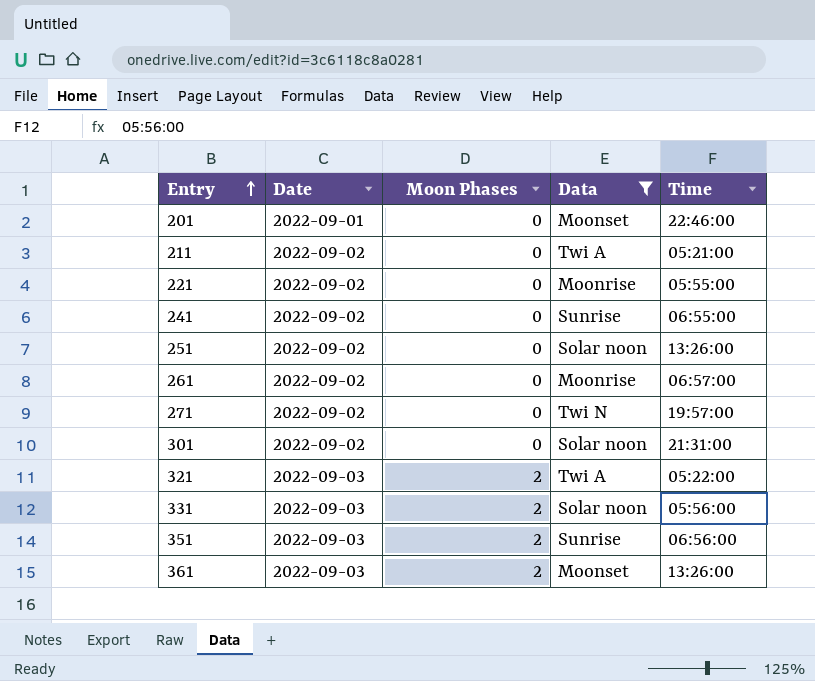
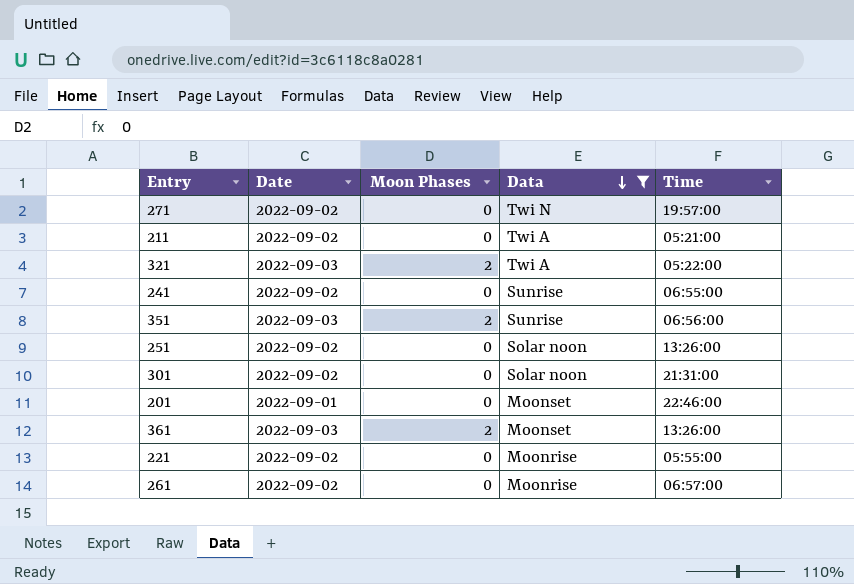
row order: Entry ascending -> Data descending
row 331: 2022-09-03 | 2 | Solar noon | 05:56:00 -> none

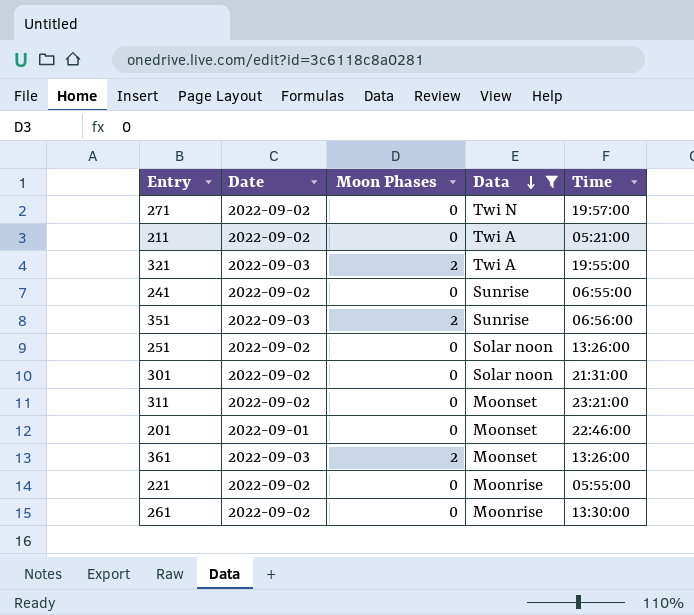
321 | Time: 05:22:00 -> 19:55:00
row 311: none -> 2022-09-02 | 0 | Moonset | 23:21:00
261 | Time: 06:57:00 -> 13:30:00

